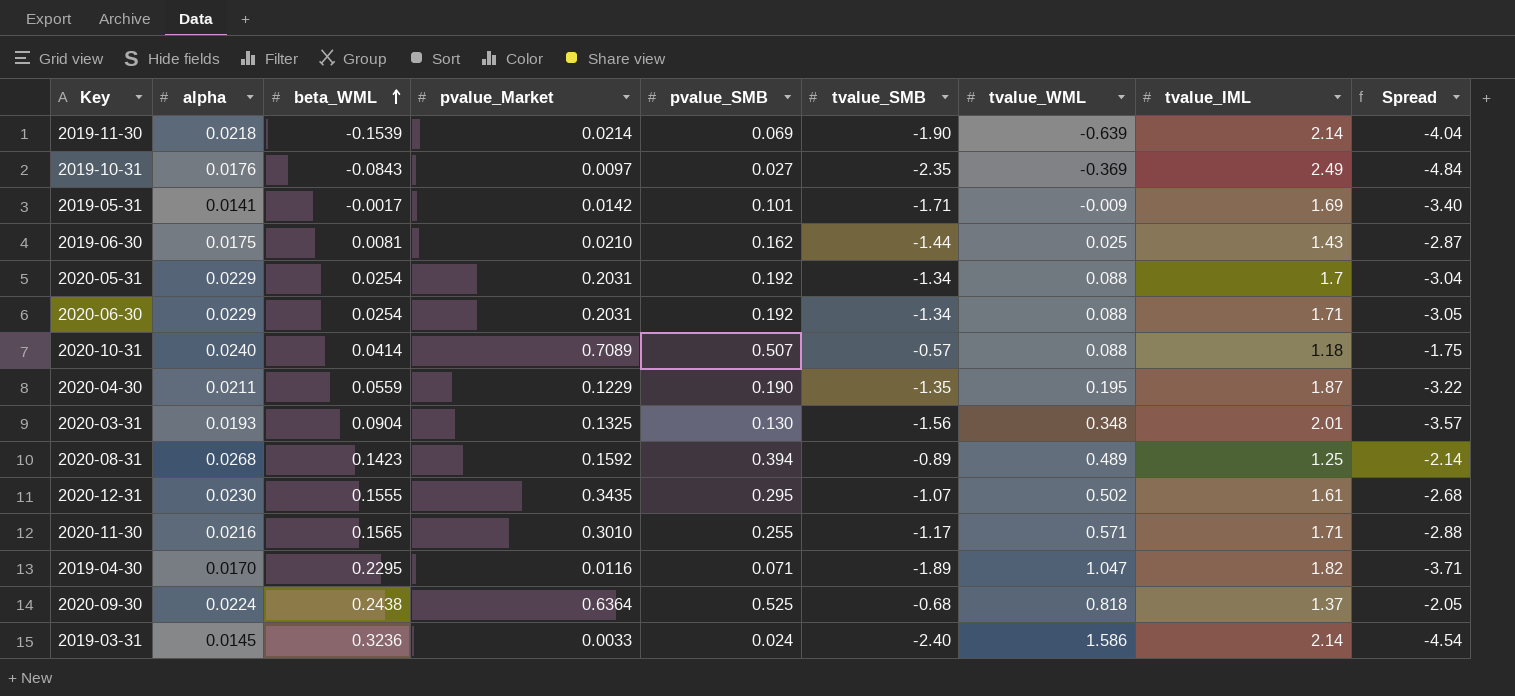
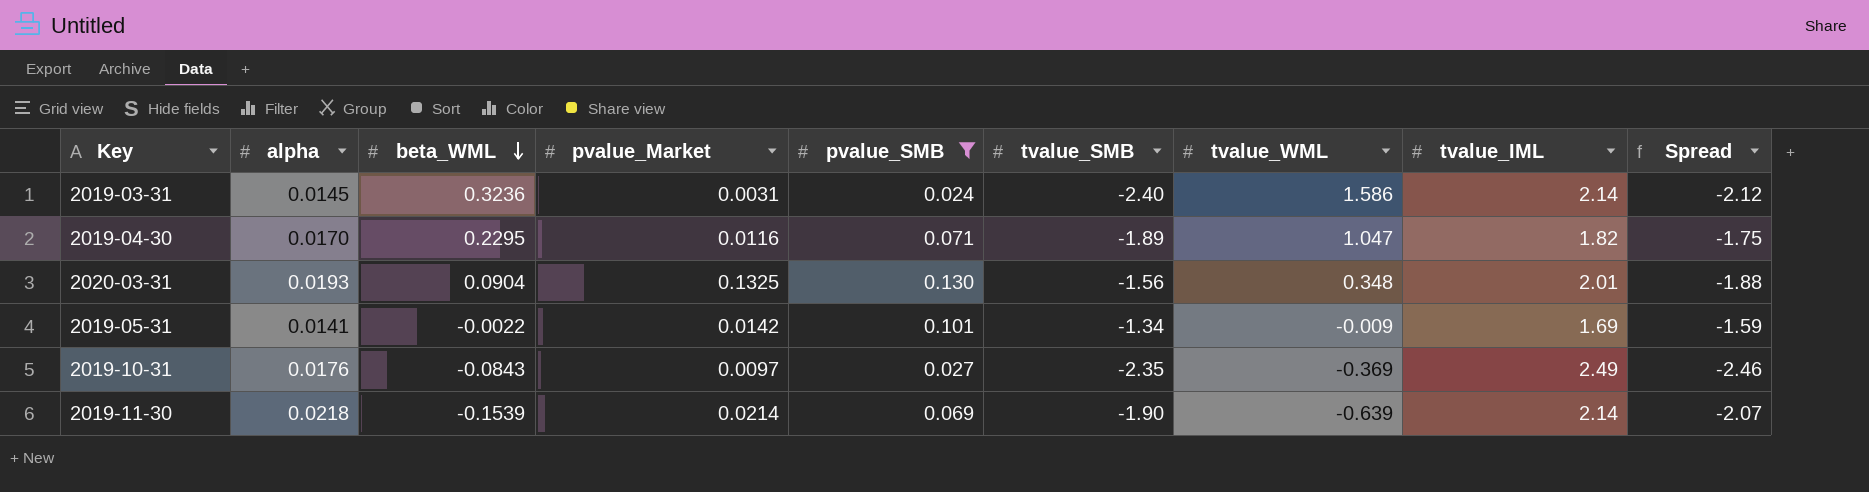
filter: none -> pvalue_SMB <= 0.130
row order: beta_WML ascending -> beta_WML descending
column Spread | formula: [tvalue_SMB] - [tvalue_IML] -> [pvalue_SMB] - [tvalue_IML]
2019-03-31 | pvalue_Market: 0.0033 -> 0.0031
2019-05-31 | beta_WML: -0.0017 -> -0.0022
2019-05-31 | tvalue_SMB: -1.71 -> -1.34

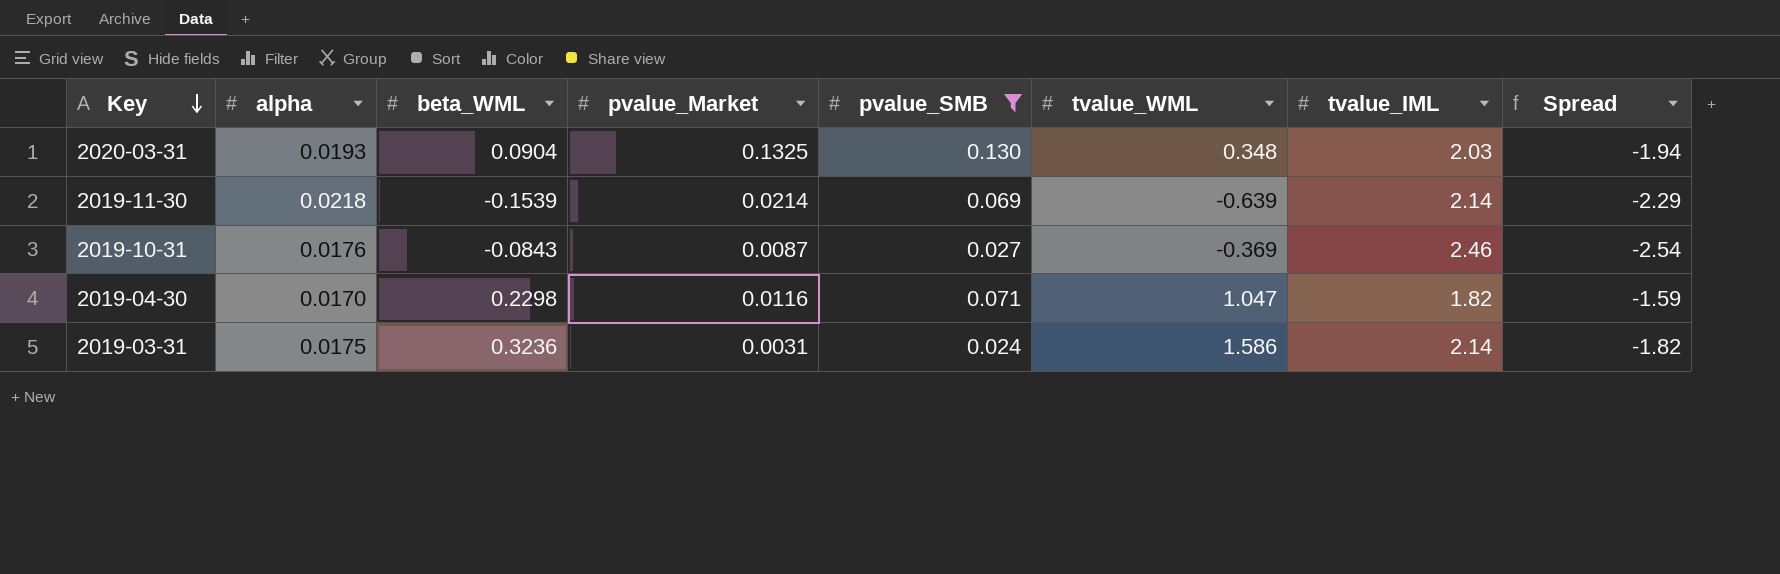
row order: beta_WML descending -> Key descending
column tvalue_SMB | position: 6 -> none
column Spread | formula: [pvalue_SMB] - [tvalue_IML] -> [beta_WML] - [tvalue_IML]
row 2019-05-31: 0.0141 | -0.0022 | 0.0142 | 0.101 | -1.34 | -0.009 | 1.69 | -1.59 -> none
2020-03-31 | tvalue_IML: 2.01 -> 2.03
2019-10-31 | pvalue_Market: 0.0097 -> 0.0087
2019-10-31 | tvalue_IML: 2.49 -> 2.46
2019-04-30 | beta_WML: 0.2295 -> 0.2298
2019-03-31 | alpha: 0.0145 -> 0.0175

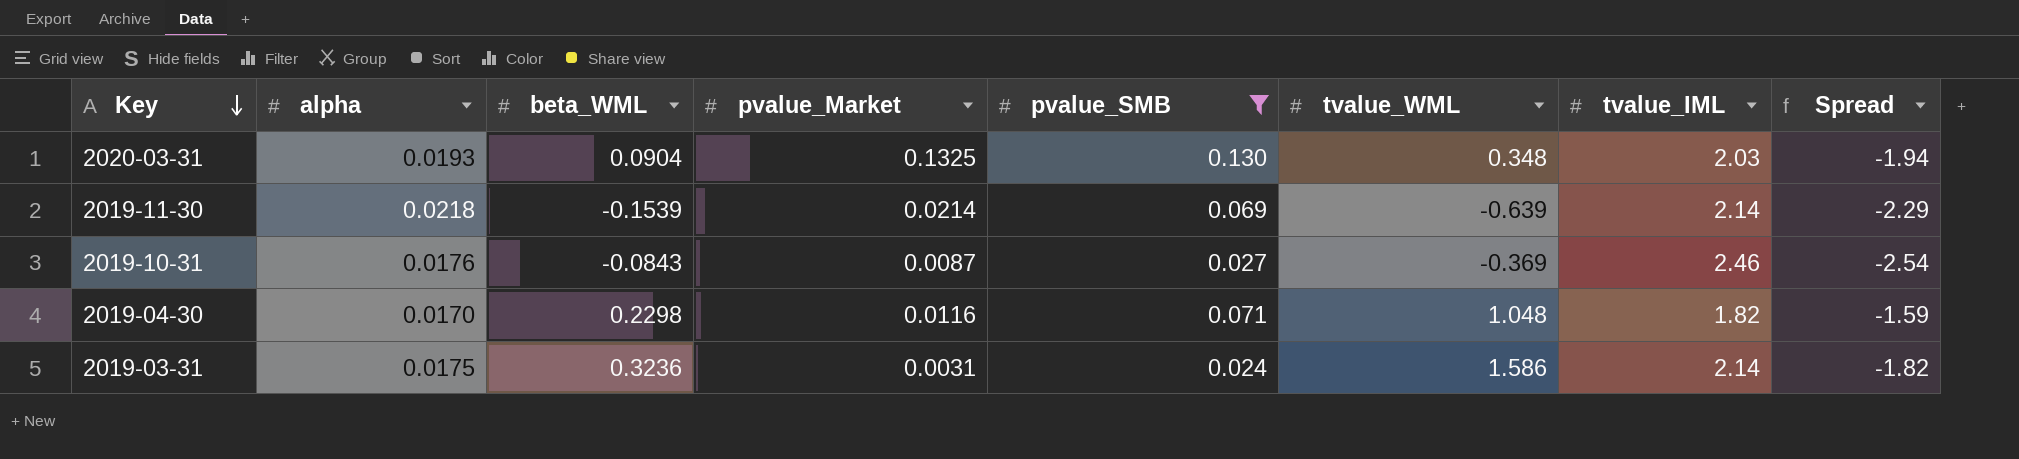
2019-04-30 | tvalue_WML: 1.047 -> 1.048

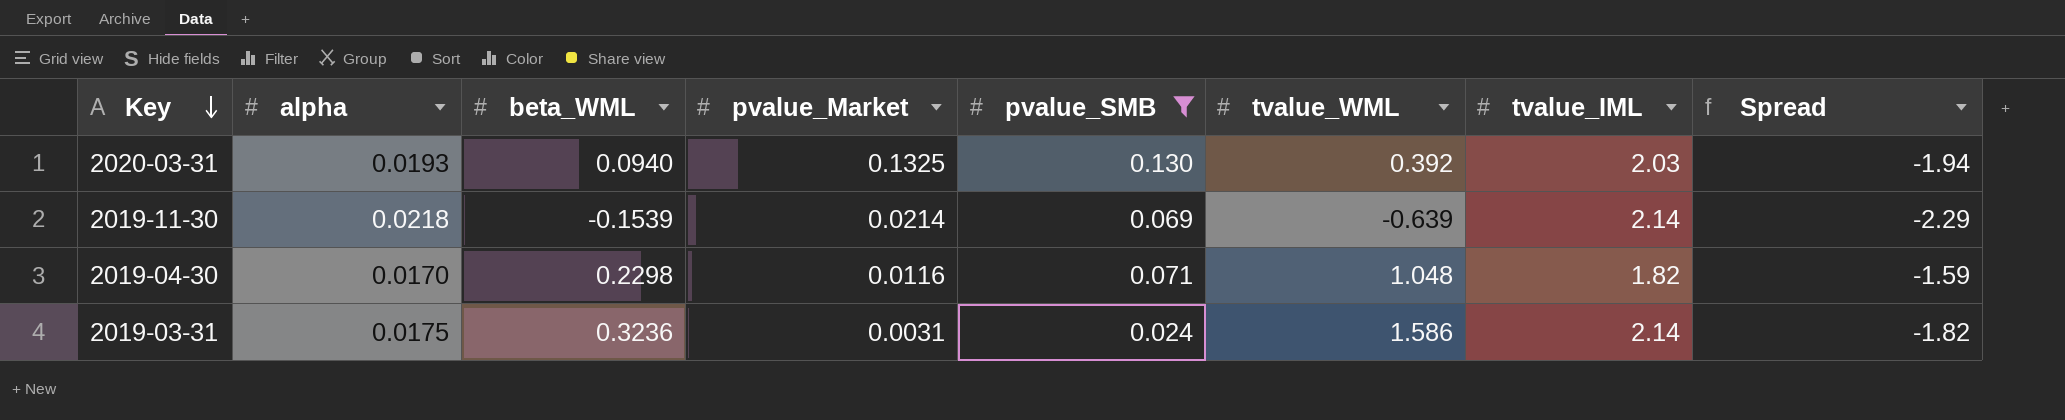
row 2019-10-31: 0.0176 | -0.0843 | 0.0087 | 0.027 | -0.369 | 2.46 | -2.54 -> none
2020-03-31 | beta_WML: 0.0904 -> 0.0940
2020-03-31 | tvalue_WML: 0.348 -> 0.392

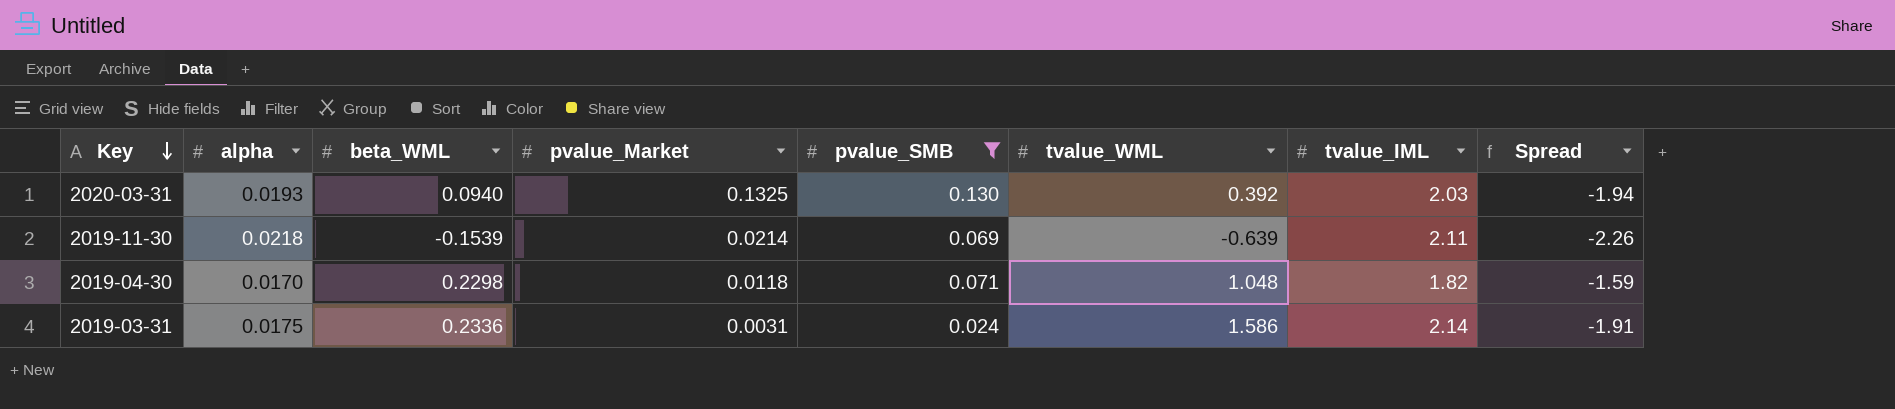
2019-11-30 | tvalue_IML: 2.14 -> 2.11
2019-11-30 | Spread: -2.29 -> -2.26
2019-04-30 | pvalue_Market: 0.0116 -> 0.0118
2019-03-31 | beta_WML: 0.3236 -> 0.2336
2019-03-31 | Spread: -1.82 -> -1.91

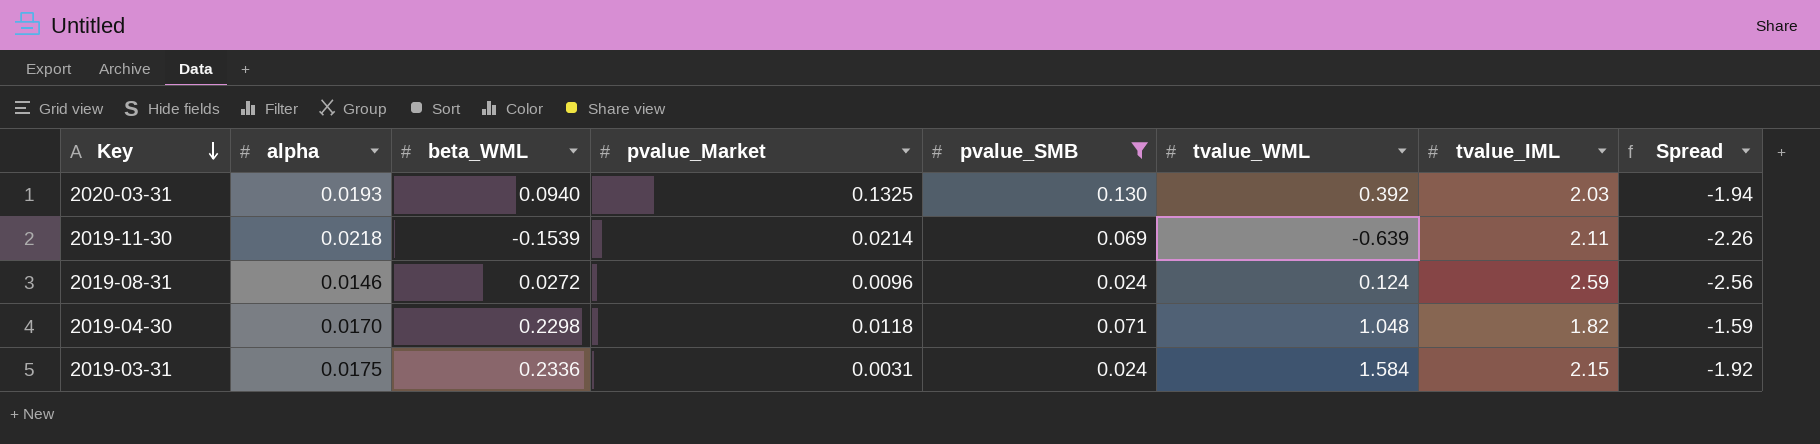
row 2019-08-31: none -> 0.0146 | 0.0272 | 0.0096 | 0.024 | 0.124 | 2.59 | -2.56
2019-03-31 | tvalue_WML: 1.586 -> 1.584
2019-03-31 | tvalue_IML: 2.14 -> 2.15
2019-03-31 | Spread: -1.91 -> -1.92

